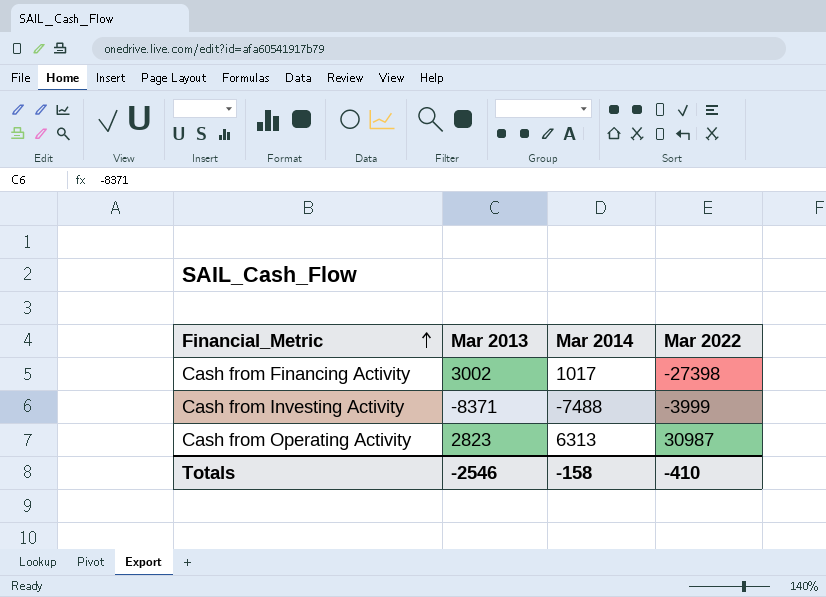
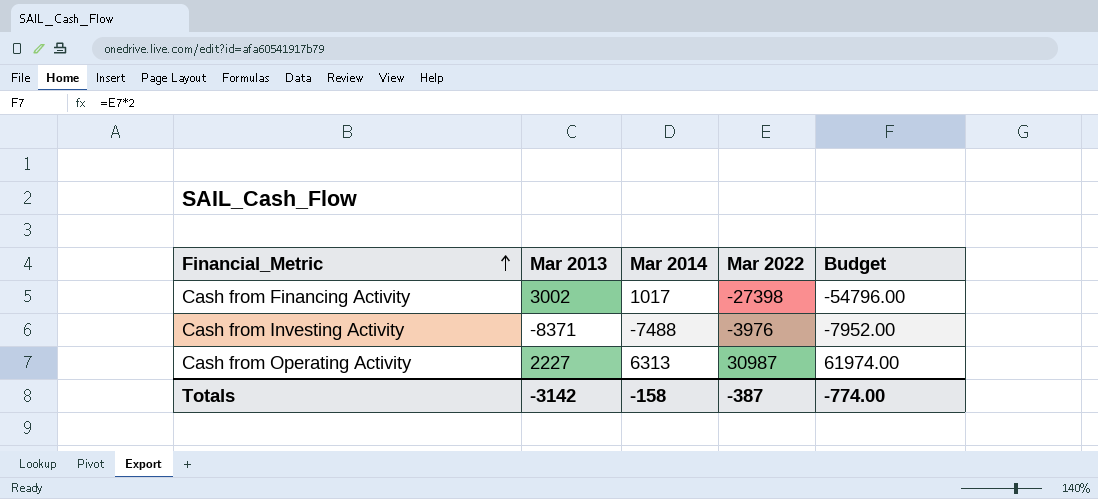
column Budget | formula: none -> [Mar 2022] * 2
Cash from Investing Activity | Mar 2022: -3999 -> -3976
Cash from Operating Activity | Mar 2013: 2823 -> 2227
Totals | Mar 2013: -2546 -> -3142
Totals | Mar 2022: -410 -> -387

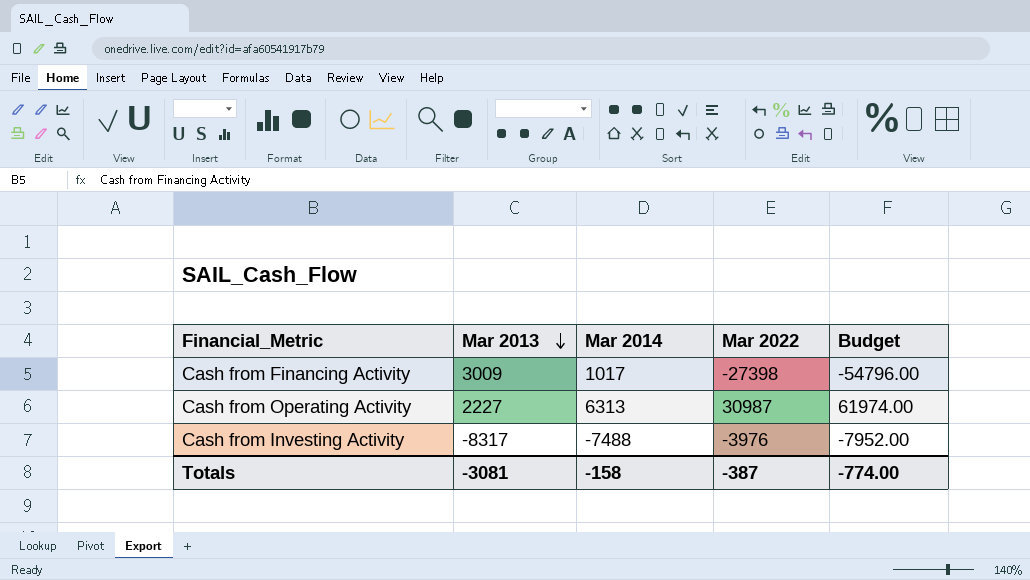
row order: Financial_Metric ascending -> Mar 2013 descending
Cash from Financing Activity | Mar 2013: 3002 -> 3009
Cash from Investing Activity | Mar 2013: -8371 -> -8317
Totals | Mar 2013: -3142 -> -3081

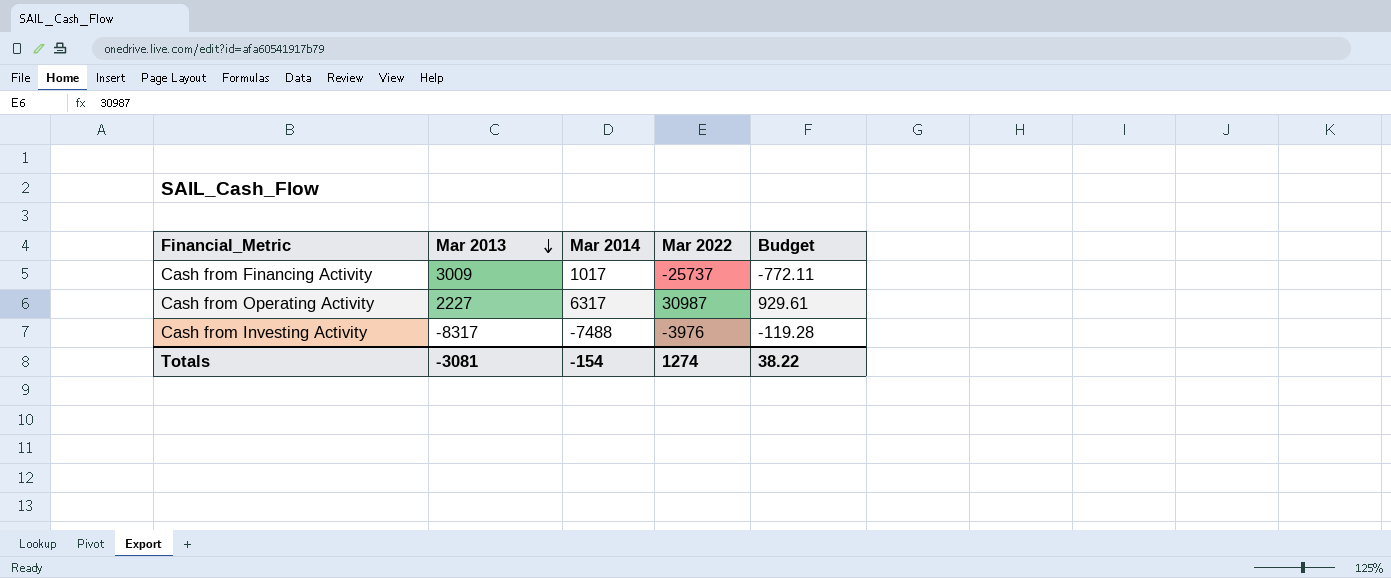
column Budget | formula: [Mar 2022] * 2 -> [Mar 2022] * 0.03
Cash from Financing Activity | Mar 2022: -27398 -> -25737
Cash from Operating Activity | Mar 2014: 6313 -> 6317
Totals | Mar 2014: -158 -> -154
Totals | Mar 2022: -387 -> 1274
Totals | Budget: -774.00 -> 38.22

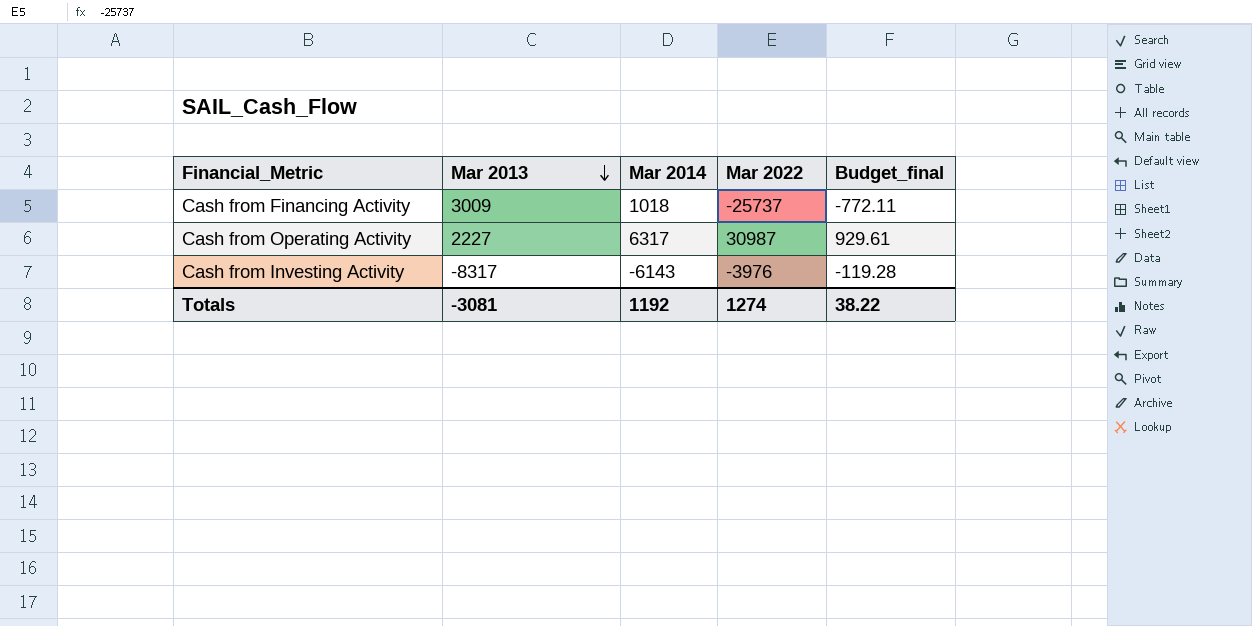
column name: Budget -> Budget_final
Cash from Financing Activity | Mar 2014: 1017 -> 1018
Cash from Investing Activity | Mar 2014: -7488 -> -6143
Totals | Mar 2014: -154 -> 1192

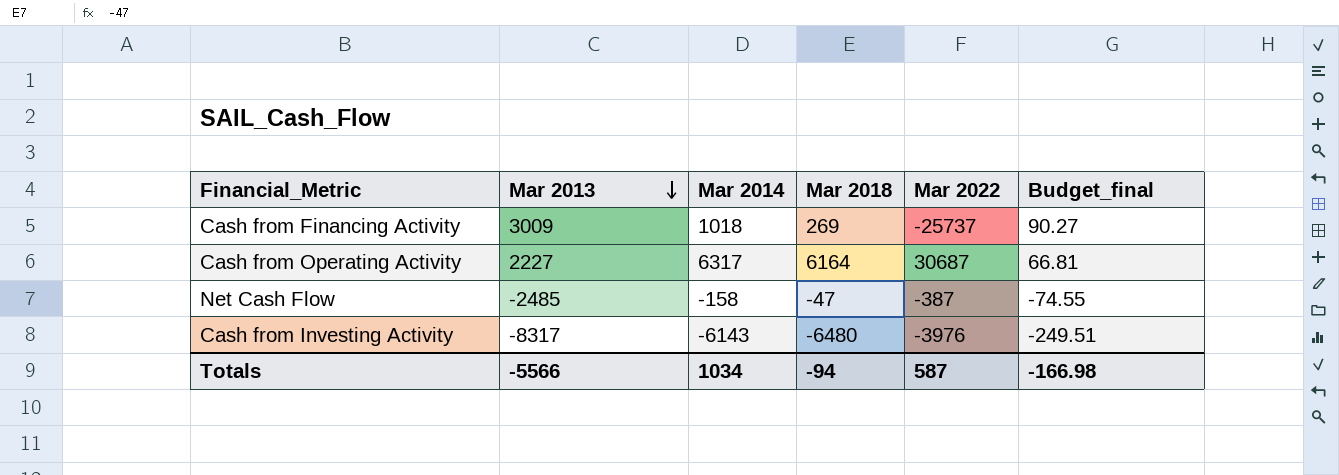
column Mar 2018 | position: none -> 4
column Budget_final | formula: [Mar 2022] * 0.03 -> [Mar 2013] * 0.03
Cash from Operating Activity | Mar 2022: 30987 -> 30687
row Net Cash Flow: none -> -2485 | -158 | -47 | -387 | -74.55
Totals | Mar 2013: -3081 -> -5566
Totals | Mar 2014: 1192 -> 1034
Totals | Mar 2022: 1274 -> 587
Totals | Budget_final: 38.22 -> -166.98

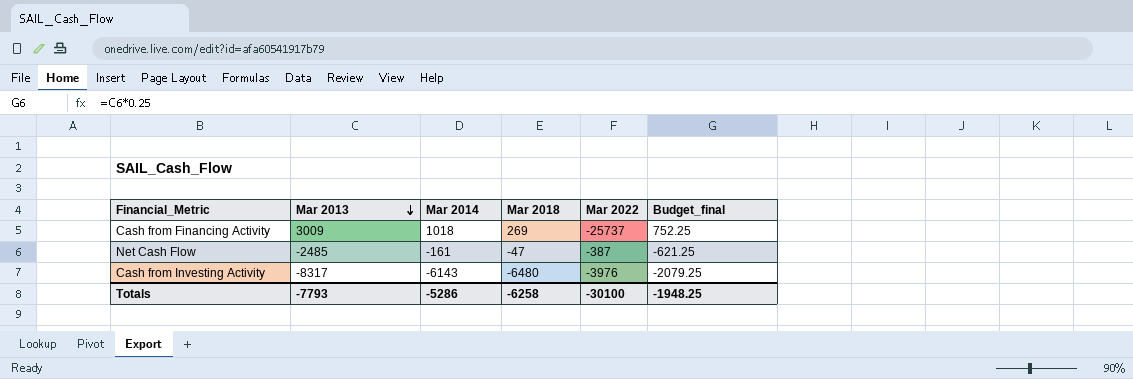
column Budget_final | formula: [Mar 2013] * 0.03 -> [Mar 2013] * 0.25
row Cash from Operating Activity: 2227 | 6317 | 6164 | 30687 | 66.81 -> none
Net Cash Flow | Mar 2014: -158 -> -161
Totals | Mar 2013: -5566 -> -7793
Totals | Mar 2014: 1034 -> -5286
Totals | Mar 2018: -94 -> -6258
Totals | Mar 2022: 587 -> -30100
Totals | Budget_final: -166.98 -> -1948.25

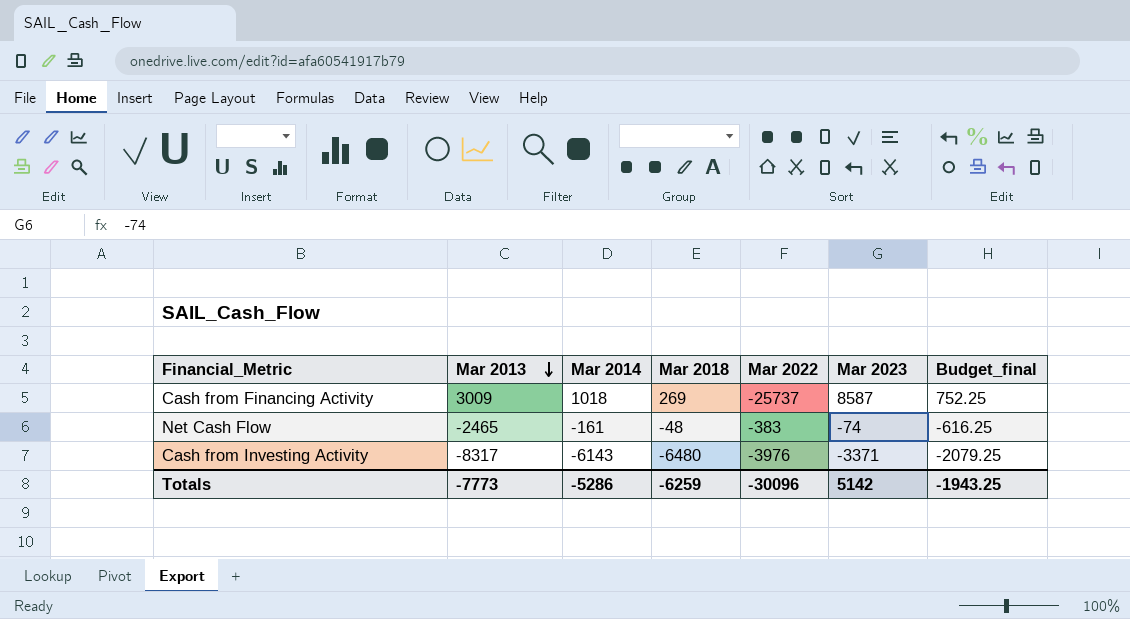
column Mar 2023 | position: none -> 6
Net Cash Flow | Mar 2013: -2485 -> -2465
Net Cash Flow | Mar 2018: -47 -> -48
Net Cash Flow | Mar 2022: -387 -> -383
Net Cash Flow | Budget_final: -621.25 -> -616.25
Totals | Mar 2013: -7793 -> -7773
Totals | Mar 2018: -6258 -> -6259
Totals | Mar 2022: -30100 -> -30096
Totals | Budget_final: -1948.25 -> -1943.25

